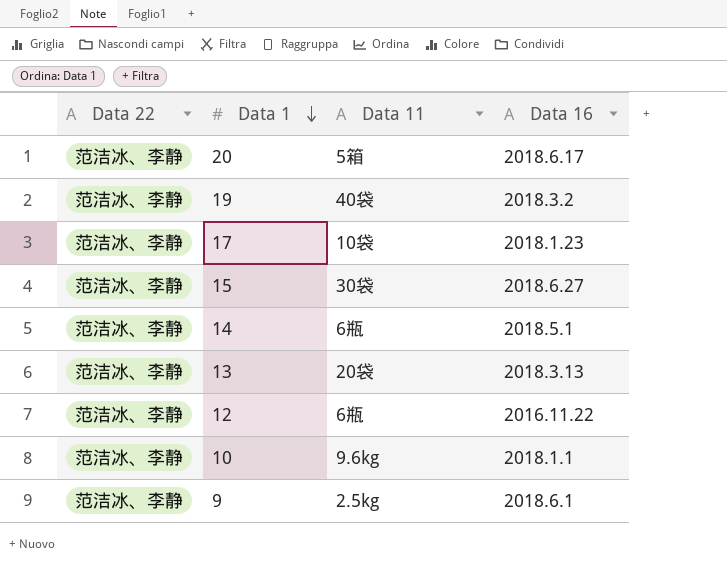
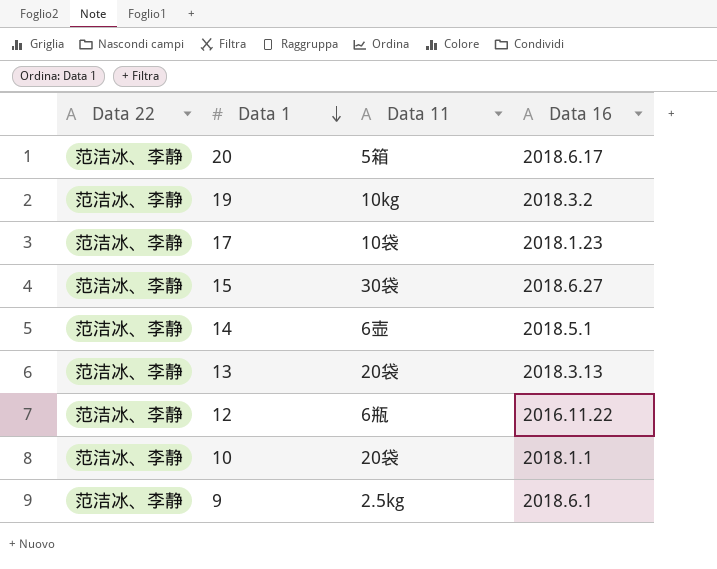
19 | Data 11: 40袋 -> 10kg
14 | Data 11: 6瓶 -> 6壶
10 | Data 11: 9.6kg -> 20袋

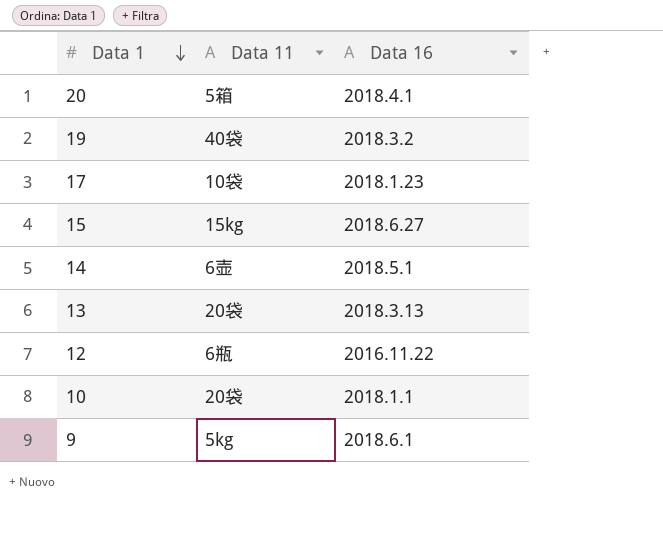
column Data 22 | position: 1 -> none
20 | Data 16: 2018.6.17 -> 2018.4.1
19 | Data 11: 10kg -> 40袋
15 | Data 11: 30袋 -> 15kg
9 | Data 11: 2.5kg -> 5kg

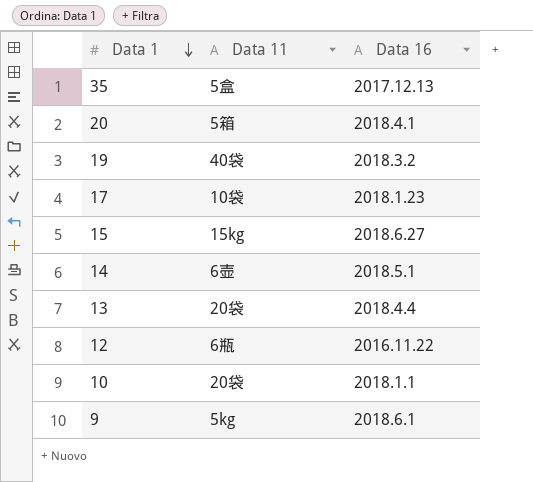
row 35: none -> 5盒 | 2017.12.13
13 | Data 16: 2018.3.13 -> 2018.4.4

